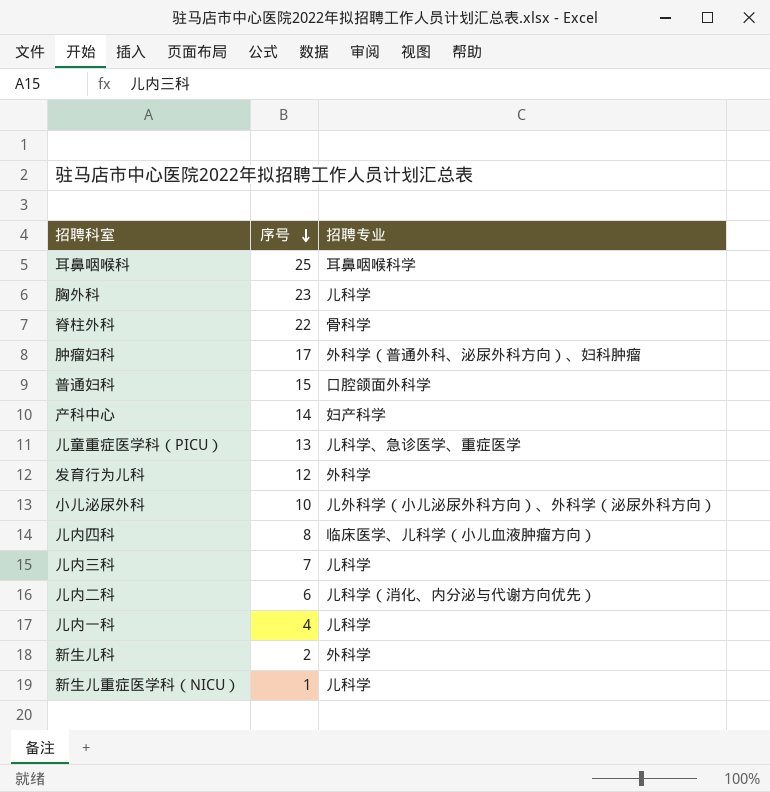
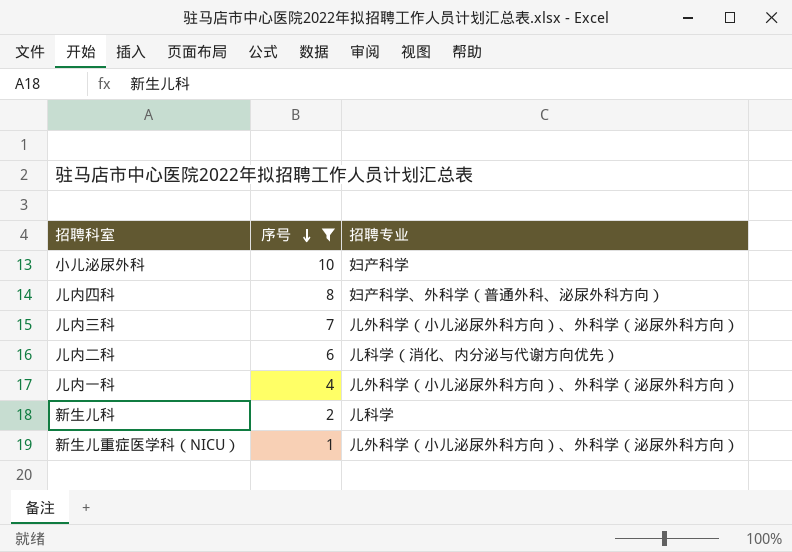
filter: none -> 序号 <= 10
小儿泌尿外科 | 招聘专业: 儿外科学（小儿泌尿外科方向）、外科学（泌尿外科方向） -> 妇产科学
儿内四科 | 招聘专业: 临床医学、儿科学（小儿血液肿瘤方向） -> 妇产科学、外科学（普通外科、泌尿外科方向）
儿内三科 | 招聘专业: 儿科学 -> 儿外科学（小儿泌尿外科方向）、外科学（泌尿外科方向）
儿内一科 | 招聘专业: 儿科学 -> 儿外科学（小儿泌尿外科方向）、外科学（泌尿外科方向）
新生儿科 | 招聘专业: 外科学 -> 儿科学
新生儿重症医学科（NICU） | 招聘专业: 儿科学 -> 儿外科学（小儿泌尿外科方向）、外科学（泌尿外科方向）

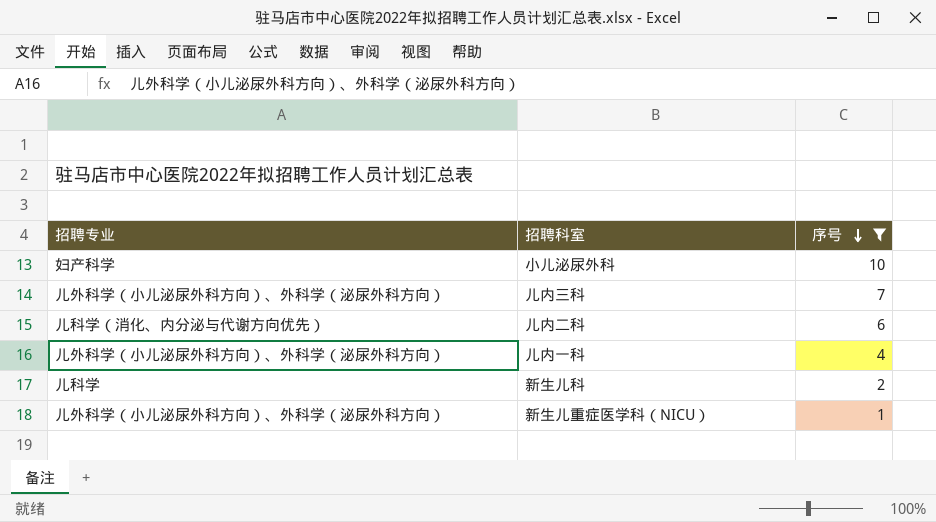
column 招聘专业 | position: 3 -> 1
row 儿内四科: 8 | 妇产科学、外科学（普通外科、泌尿外科方向） -> none

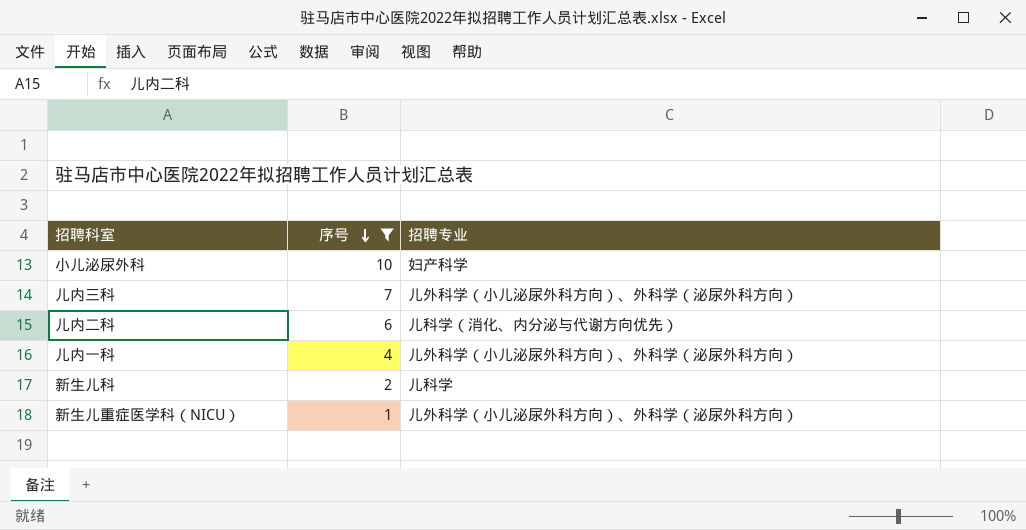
column 招聘专业 | position: 1 -> 3

